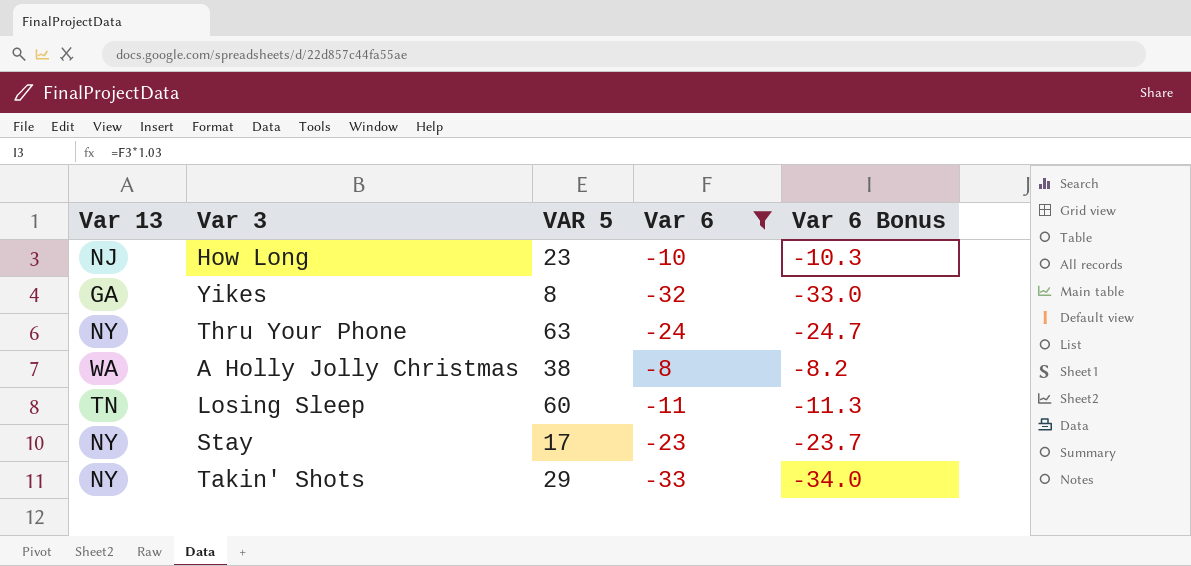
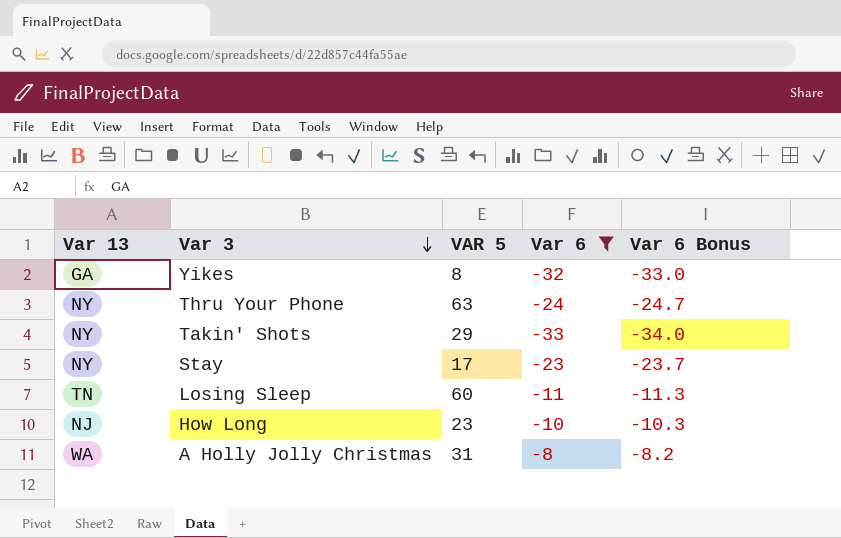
row order: none -> Var 3 descending
A Holly Jolly Christmas | VAR 5: 38 -> 31

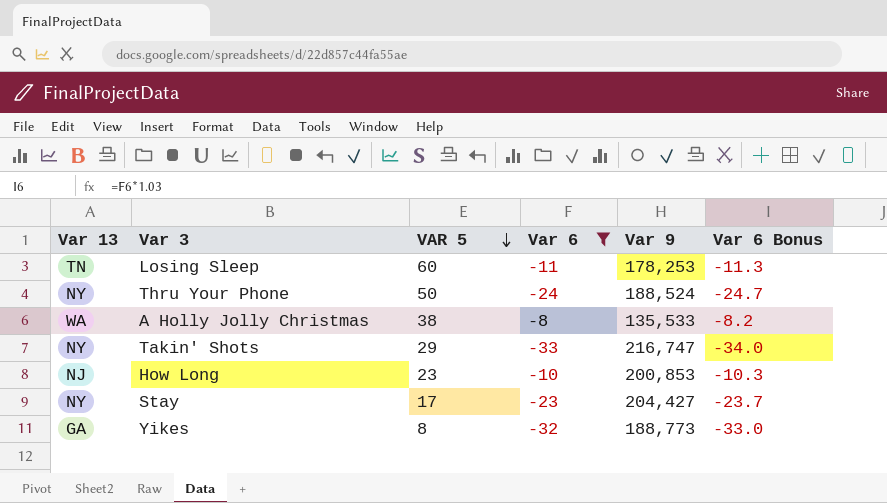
row order: Var 3 descending -> VAR 5 descending
column Var 9 | position: none -> 5
Thru Your Phone | VAR 5: 63 -> 50
A Holly Jolly Christmas | VAR 5: 31 -> 38

